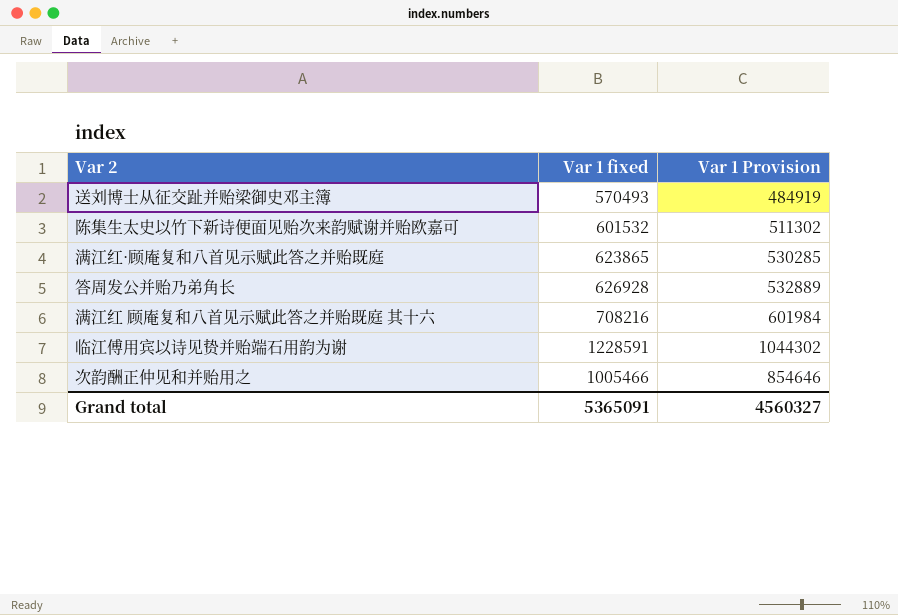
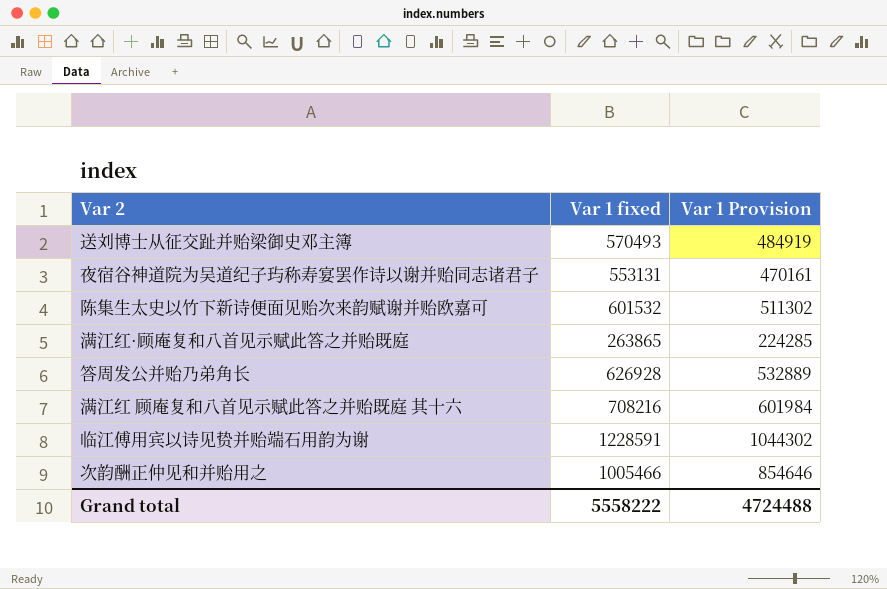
row 夜宿谷神道院为吴道纪子玙称寿宴罢作诗以谢并贻同志诸君子: none -> 553131 | 470161
满江红·顾庵复和八首见示赋此答之并贻既庭 | Var 1 fixed: 623865 -> 263865
满江红·顾庵复和八首见示赋此答之并贻既庭 | Var 1 Provision: 530285 -> 224285
Grand total | Var 1 fixed: 5365091 -> 5558222
Grand total | Var 1 Provision: 4560327 -> 4724488

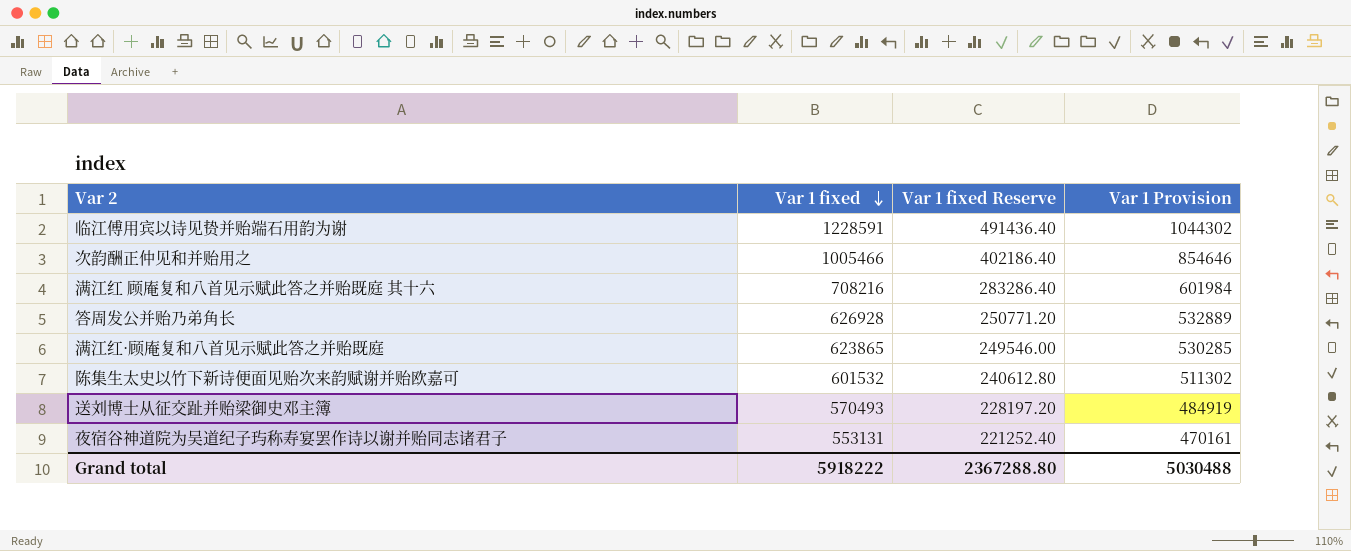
row order: none -> Var 1 fixed descending
column Var 1 fixed Reserve | formula: none -> [Var 1 fixed] * 0.4
满江红·顾庵复和八首见示赋此答之并贻既庭 | Var 1 fixed: 263865 -> 623865
满江红·顾庵复和八首见示赋此答之并贻既庭 | Var 1 Provision: 224285 -> 530285
Grand total | Var 1 fixed: 5558222 -> 5918222
Grand total | Var 1 Provision: 4724488 -> 5030488

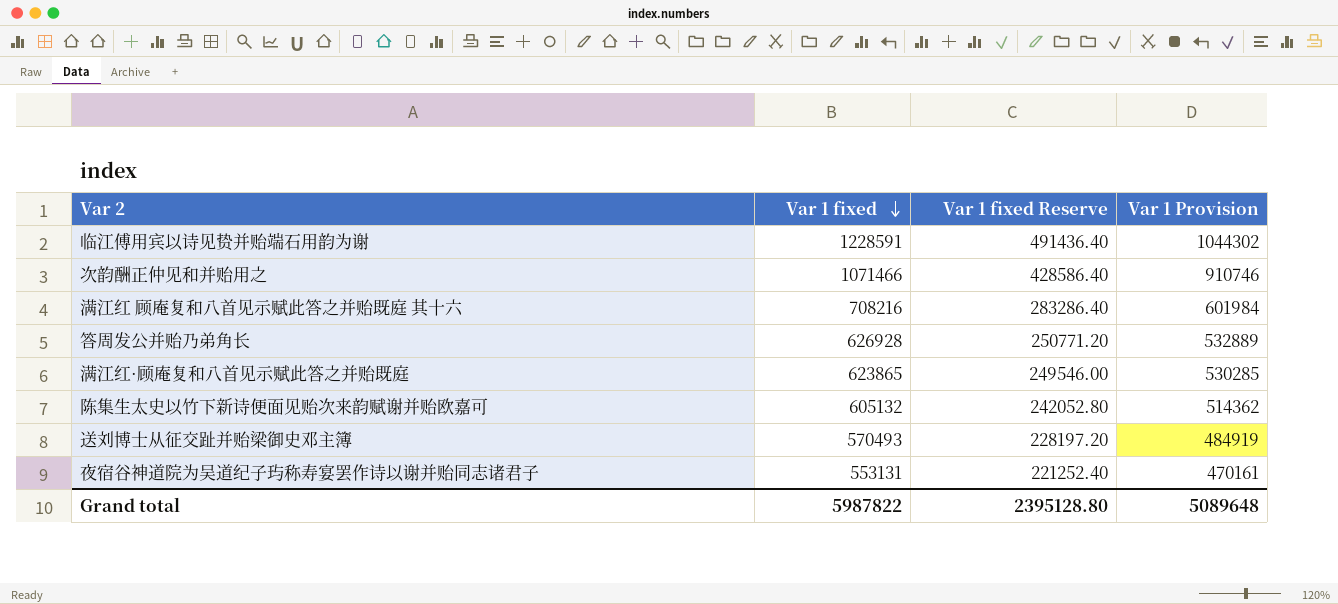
次韵酬正仲见和并贻用之 | Var 1 fixed: 1005466 -> 1071466
次韵酬正仲见和并贻用之 | Var 1 fixed Reserve: 402186.40 -> 428586.40
次韵酬正仲见和并贻用之 | Var 1 Provision: 854646 -> 910746
陈集生太史以竹下新诗便面见贻次来韵赋谢并贻欧嘉可 | Var 1 fixed: 601532 -> 605132
陈集生太史以竹下新诗便面见贻次来韵赋谢并贻欧嘉可 | Var 1 fixed Reserve: 240612.80 -> 242052.80
陈集生太史以竹下新诗便面见贻次来韵赋谢并贻欧嘉可 | Var 1 Provision: 511302 -> 514362
Grand total | Var 1 fixed: 5918222 -> 5987822
Grand total | Var 1 fixed Reserve: 2367288.80 -> 2395128.80
Grand total | Var 1 Provision: 5030488 -> 5089648

